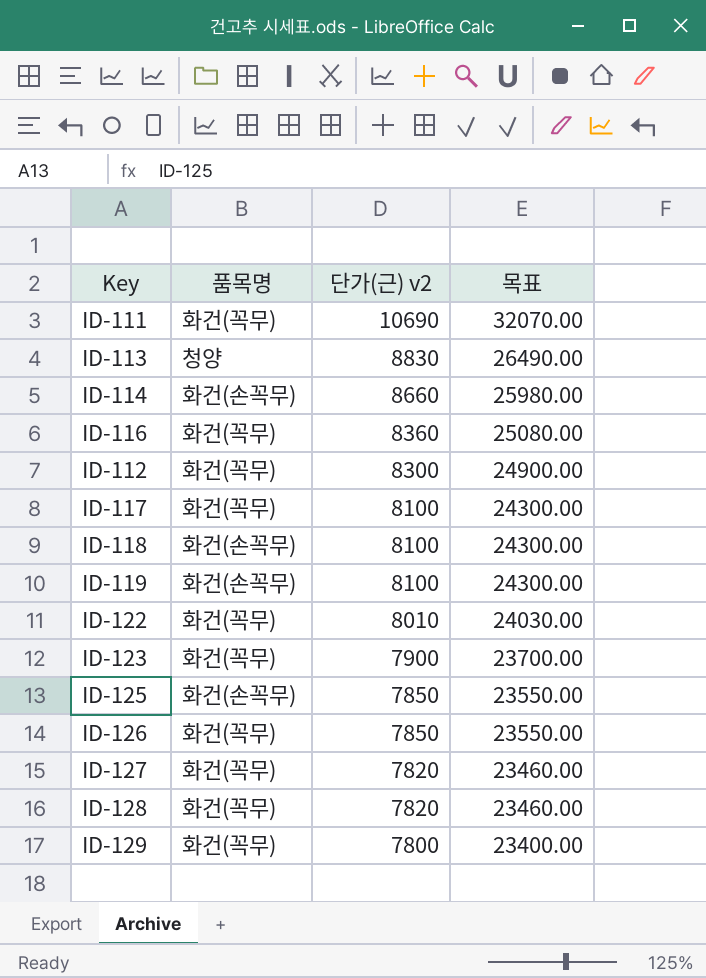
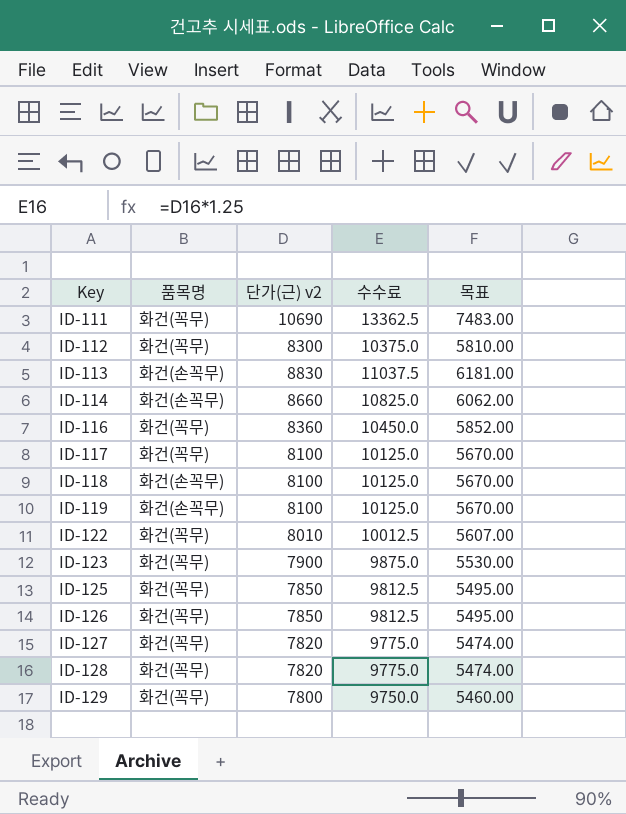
row order: 단가(근) v2 descending -> Key ascending
column 수수료 | formula: none -> [단가(근) v2] * 1.25
column 목표 | formula: [단가(근) v2] * 3 -> [단가(근) v2] * 0.7
ID-113 | 품목명: 청양 -> 화건(손꼭무)
ID-125 | 품목명: 화건(손꼭무) -> 화건(꼭무)

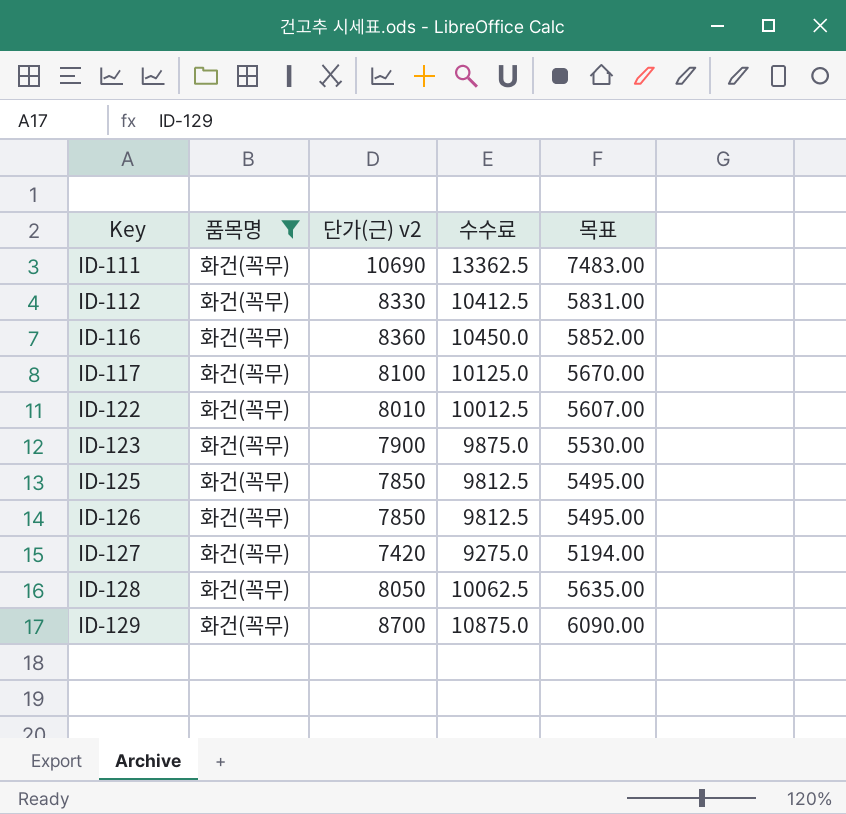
filter: none -> 품목명 = 화건(꼭무)
ID-112 | 단가(근) v2: 8300 -> 8330
ID-112 | 수수료: 10375.0 -> 10412.5
ID-112 | 목표: 5810.00 -> 5831.00
ID-127 | 단가(근) v2: 7820 -> 7420
ID-127 | 수수료: 9775.0 -> 9275.0
ID-127 | 목표: 5474.00 -> 5194.00
ID-128 | 단가(근) v2: 7820 -> 8050
ID-128 | 수수료: 9775.0 -> 10062.5
ID-128 | 목표: 5474.00 -> 5635.00
ID-129 | 단가(근) v2: 7800 -> 8700
ID-129 | 수수료: 9750.0 -> 10875.0
ID-129 | 목표: 5460.00 -> 6090.00

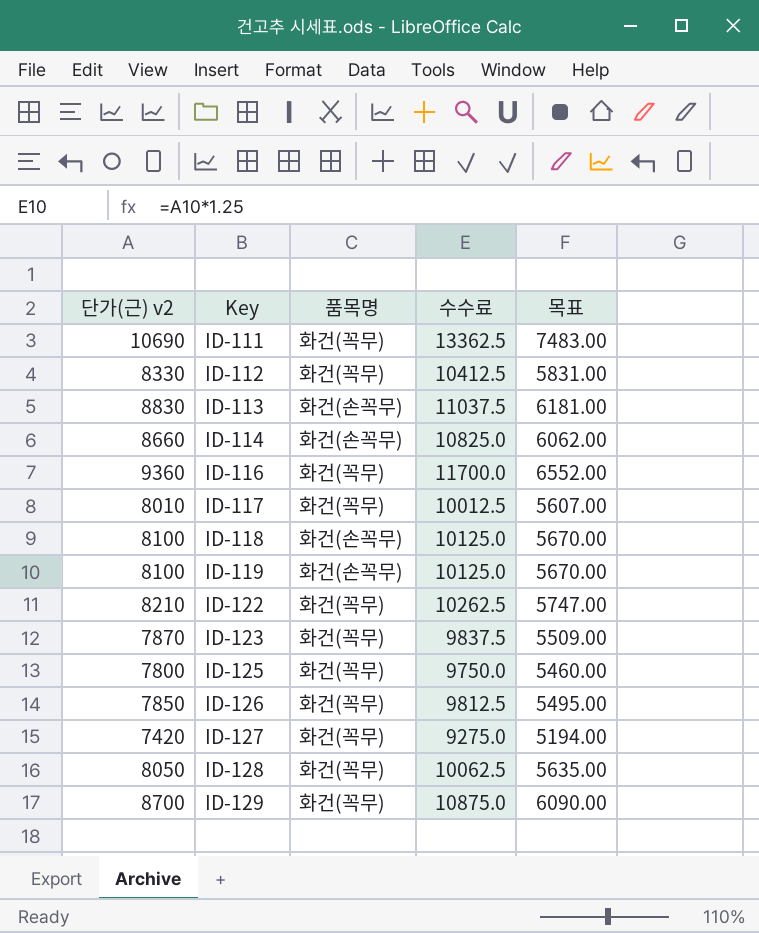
filter: 품목명 = 화건(꼭무) -> none
column 단가(근) v2 | position: 3 -> 1
ID-116 | 단가(근) v2: 8360 -> 9360
ID-116 | 수수료: 10450.0 -> 11700.0
ID-116 | 목표: 5852.00 -> 6552.00
ID-117 | 단가(근) v2: 8100 -> 8010
ID-117 | 수수료: 10125.0 -> 10012.5
ID-117 | 목표: 5670.00 -> 5607.00
ID-122 | 단가(근) v2: 8010 -> 8210
ID-122 | 수수료: 10012.5 -> 10262.5
ID-122 | 목표: 5607.00 -> 5747.00
ID-123 | 단가(근) v2: 7900 -> 7870
ID-123 | 수수료: 9875.0 -> 9837.5
ID-123 | 목표: 5530.00 -> 5509.00
ID-125 | 단가(근) v2: 7850 -> 7800
ID-125 | 수수료: 9812.5 -> 9750.0
ID-125 | 목표: 5495.00 -> 5460.00

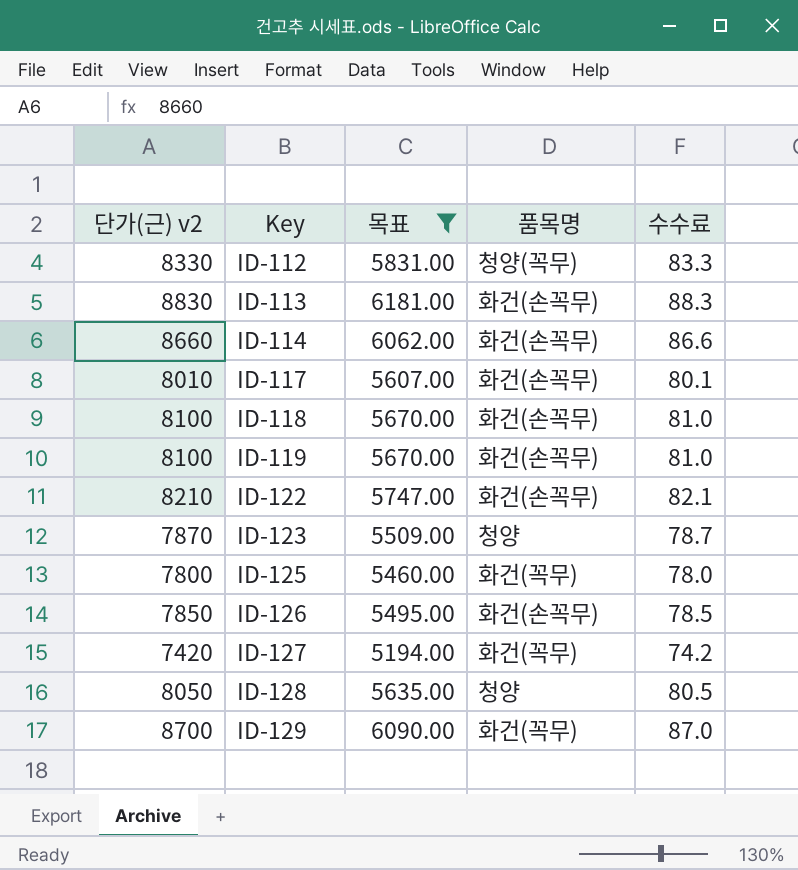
filter: none -> 목표 <= 6181.00
column 목표 | position: 5 -> 3
column 수수료 | formula: [단가(근) v2] * 1.25 -> [단가(근) v2] * 0.01
ID-112 | 품목명: 화건(꼭무) -> 청양(꼭무)
ID-117 | 품목명: 화건(꼭무) -> 화건(손꼭무)
ID-122 | 품목명: 화건(꼭무) -> 화건(손꼭무)
ID-123 | 품목명: 화건(꼭무) -> 청양
ID-126 | 품목명: 화건(꼭무) -> 화건(손꼭무)
ID-128 | 품목명: 화건(꼭무) -> 청양

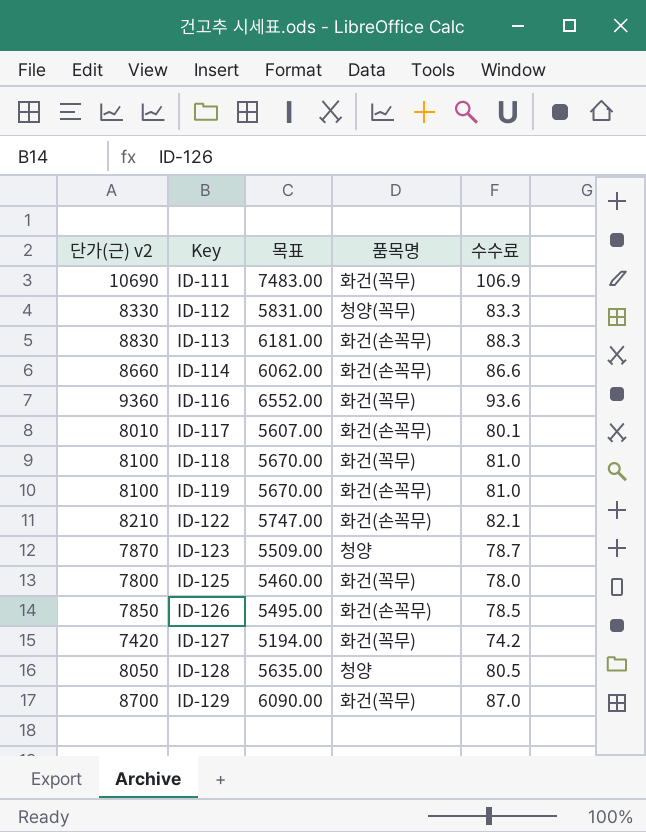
filter: 목표 <= 6181.00 -> none
ID-118 | 품목명: 화건(손꼭무) -> 화건(꼭무)

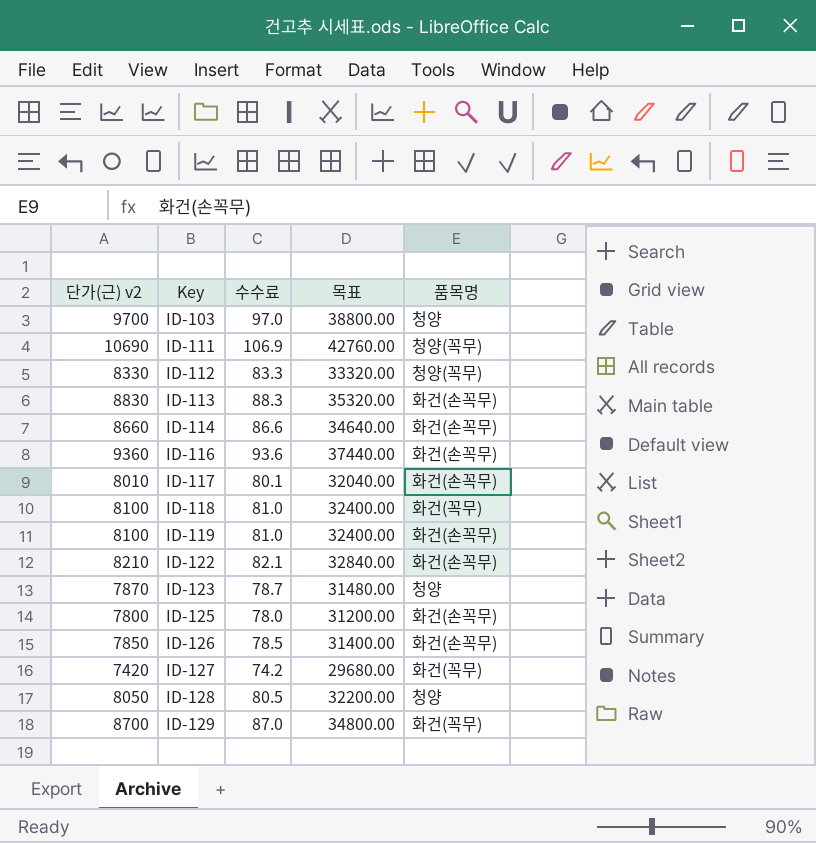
column 수수료 | position: 5 -> 3
column 목표 | formula: [단가(근) v2] * 0.7 -> [단가(근) v2] * 4
row ID-103: none -> 9700 | 97.0 | 38800.00 | 청양
ID-111 | 품목명: 화건(꼭무) -> 청양(꼭무)
ID-116 | 품목명: 화건(꼭무) -> 화건(손꼭무)
ID-125 | 품목명: 화건(꼭무) -> 화건(손꼭무)

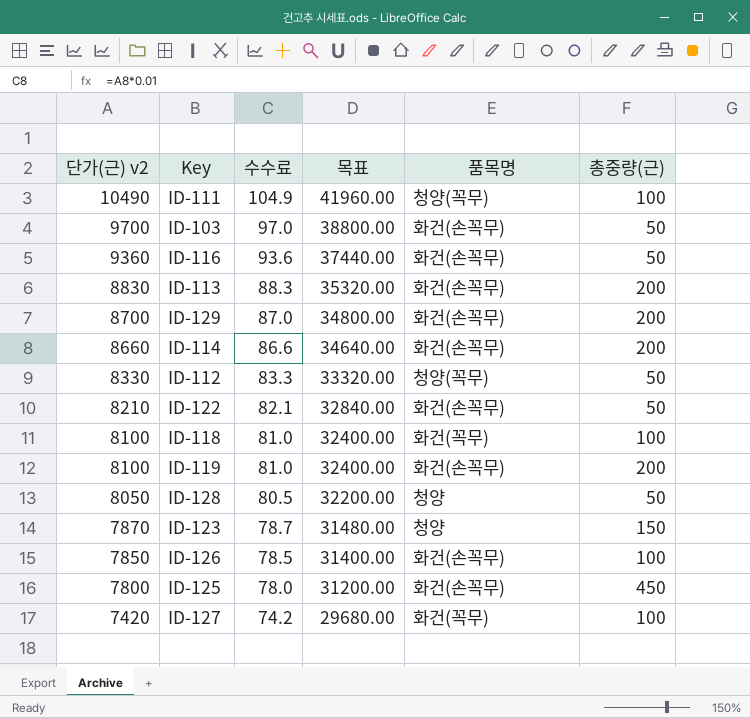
row order: Key ascending -> 단가(근) v2 descending
column 총중량(근) | position: none -> 6
row ID-117: 8010 | 80.1 | 32040.00 | 화건(손꼭무) -> none
ID-111 | 단가(근) v2: 10690 -> 10490
ID-111 | 수수료: 106.9 -> 104.9
ID-111 | 목표: 42760.00 -> 41960.00
ID-103 | 품목명: 청양 -> 화건(손꼭무)
ID-129 | 품목명: 화건(꼭무) -> 화건(손꼭무)

